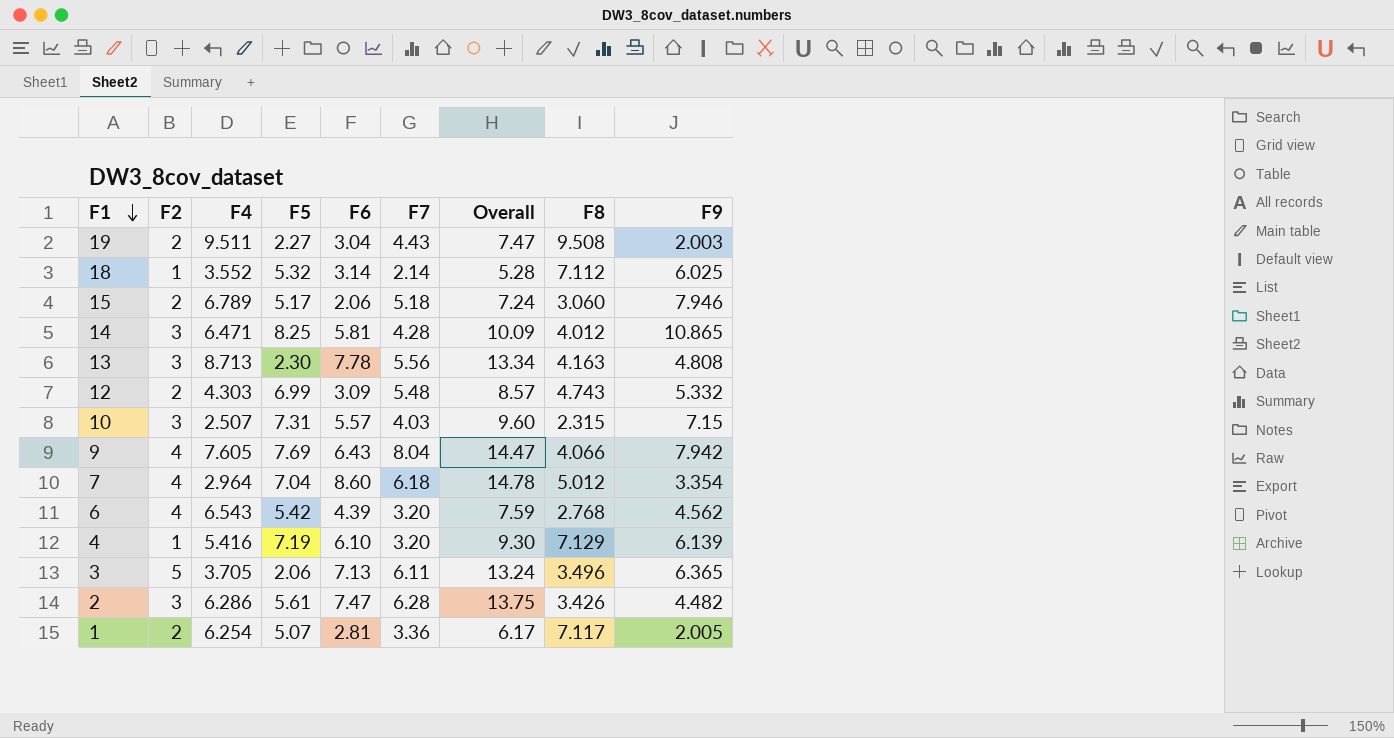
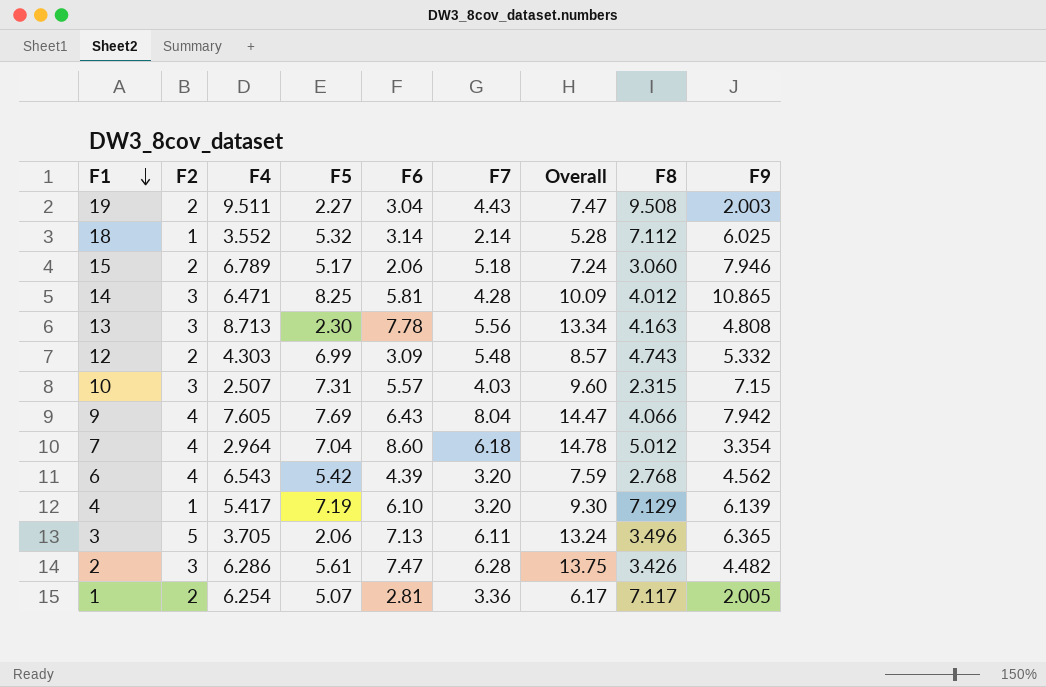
4 | F4: 5.416 -> 5.417

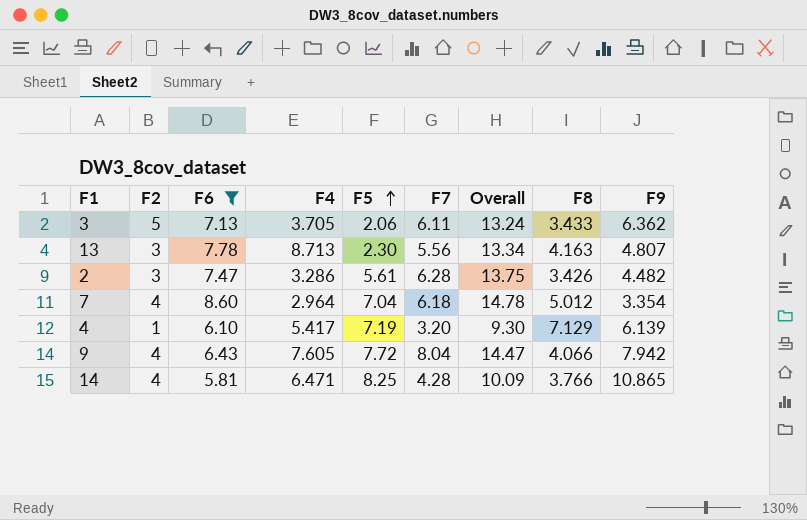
filter: none -> F6 >= 5.81
row order: F1 descending -> F5 ascending
column F6 | position: 5 -> 3
3 | F8: 3.496 -> 3.433
3 | F9: 6.365 -> 6.362
13 | F9: 4.808 -> 4.807
2 | F4: 6.286 -> 3.286
9 | F5: 7.69 -> 7.72
14 | F2: 3 -> 4
14 | F8: 4.012 -> 3.766

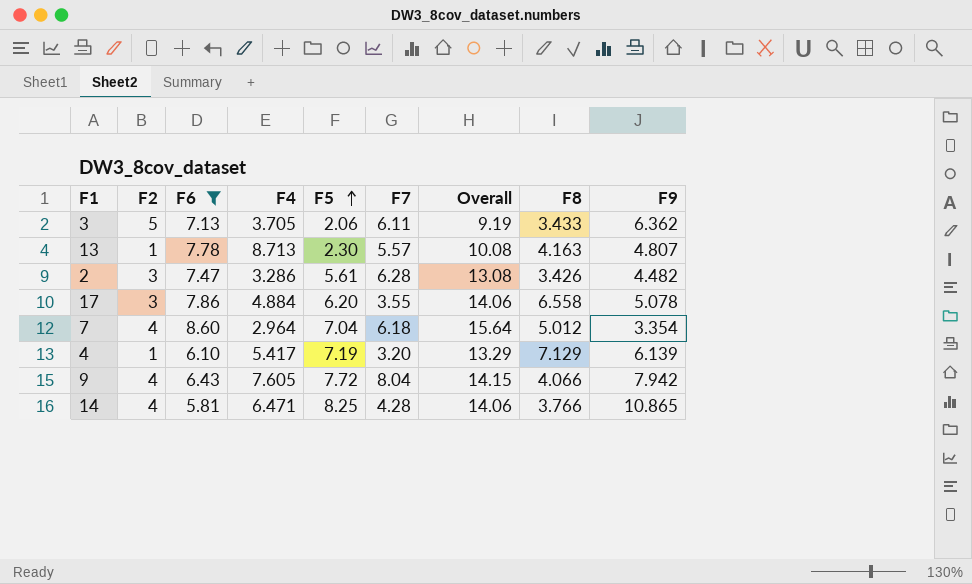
column Overall | formula: [F6] + [F7] -> [F6] + [F5]
13 | F2: 3 -> 1
13 | F7: 5.56 -> 5.57
row 17: none -> 3 | 7.86 | 4.884 | 6.20 | 3.55 | 14.06 | 6.558 | 5.078

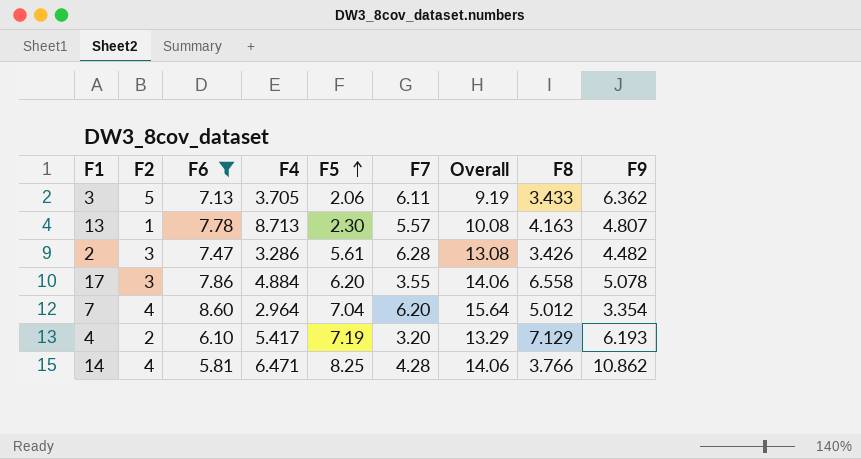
row 9: 4 | 6.43 | 7.605 | 7.72 | 8.04 | 14.15 | 4.066 | 7.942 -> none
7 | F7: 6.18 -> 6.20
4 | F2: 1 -> 2
4 | F9: 6.139 -> 6.193
14 | F9: 10.865 -> 10.862

